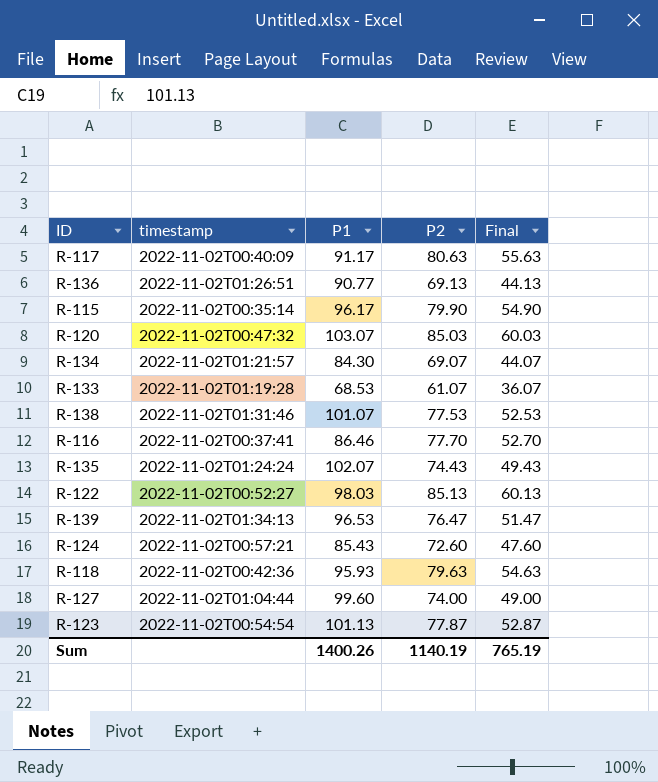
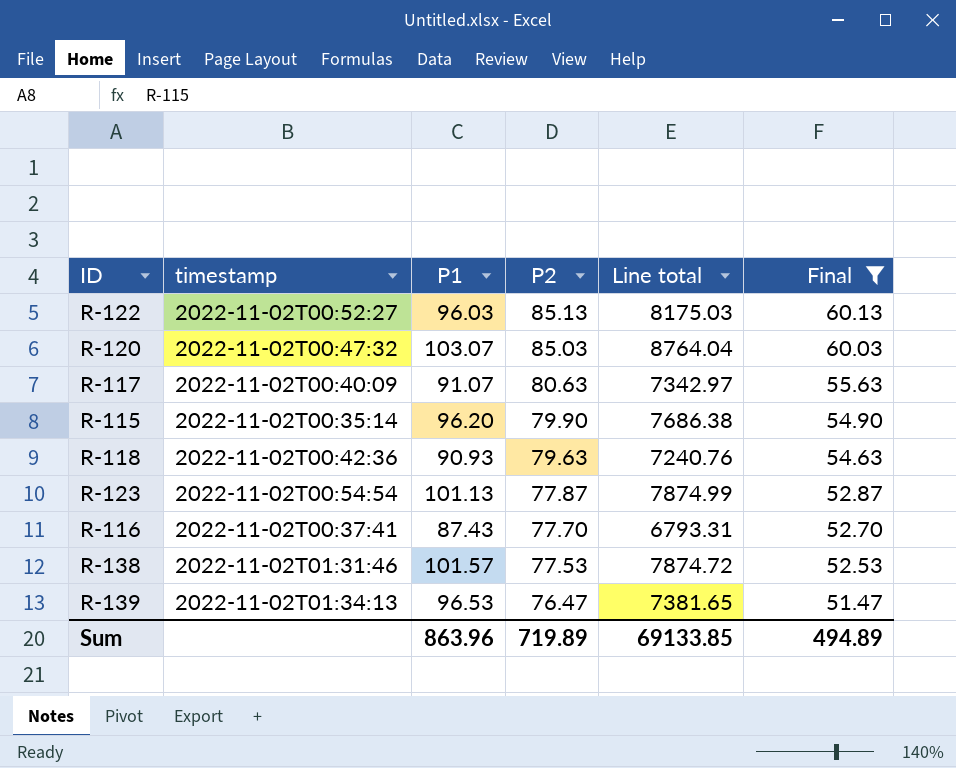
filter: none -> Final >= 51.47
row order: none -> P2 descending
column Line total | formula: none -> [P1] * [P2]
R-122 | P1: 98.03 -> 96.03
R-117 | P1: 91.17 -> 91.07
R-115 | P1: 96.17 -> 96.20
R-118 | P1: 95.93 -> 90.93
R-116 | P1: 86.46 -> 87.43
R-138 | P1: 101.07 -> 101.57
Sum | P1: 1400.26 -> 863.96
Sum | P2: 1140.19 -> 719.89
Sum | Final: 765.19 -> 494.89

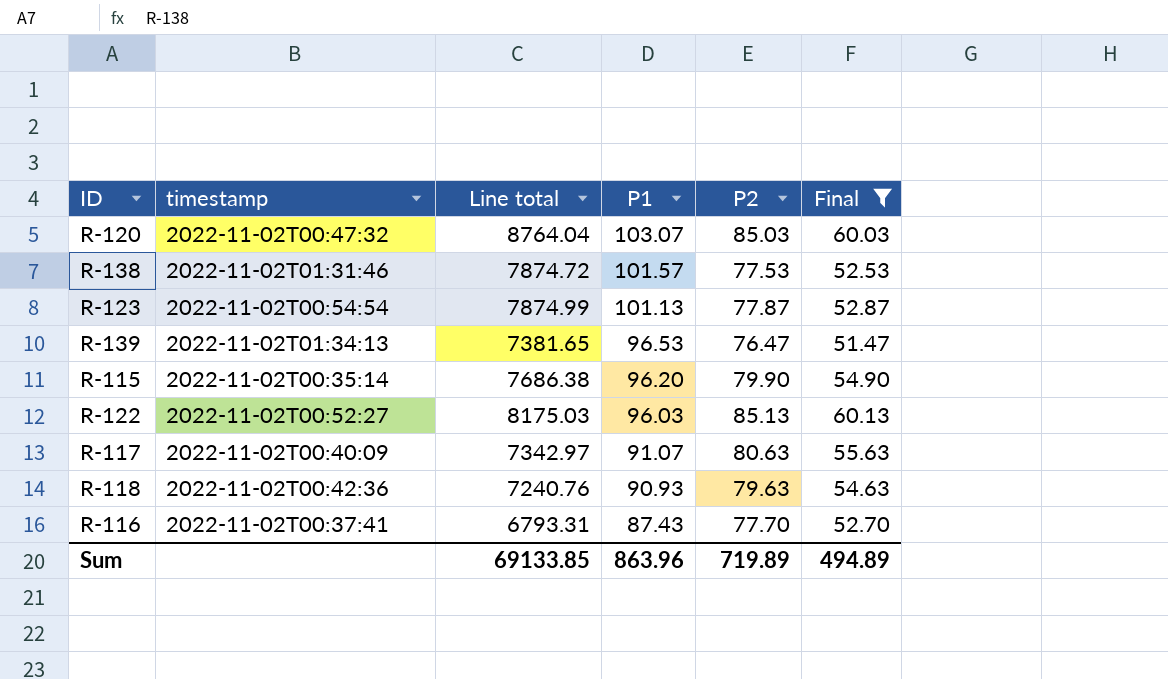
row order: P2 descending -> P1 descending
column Line total | position: 5 -> 3

